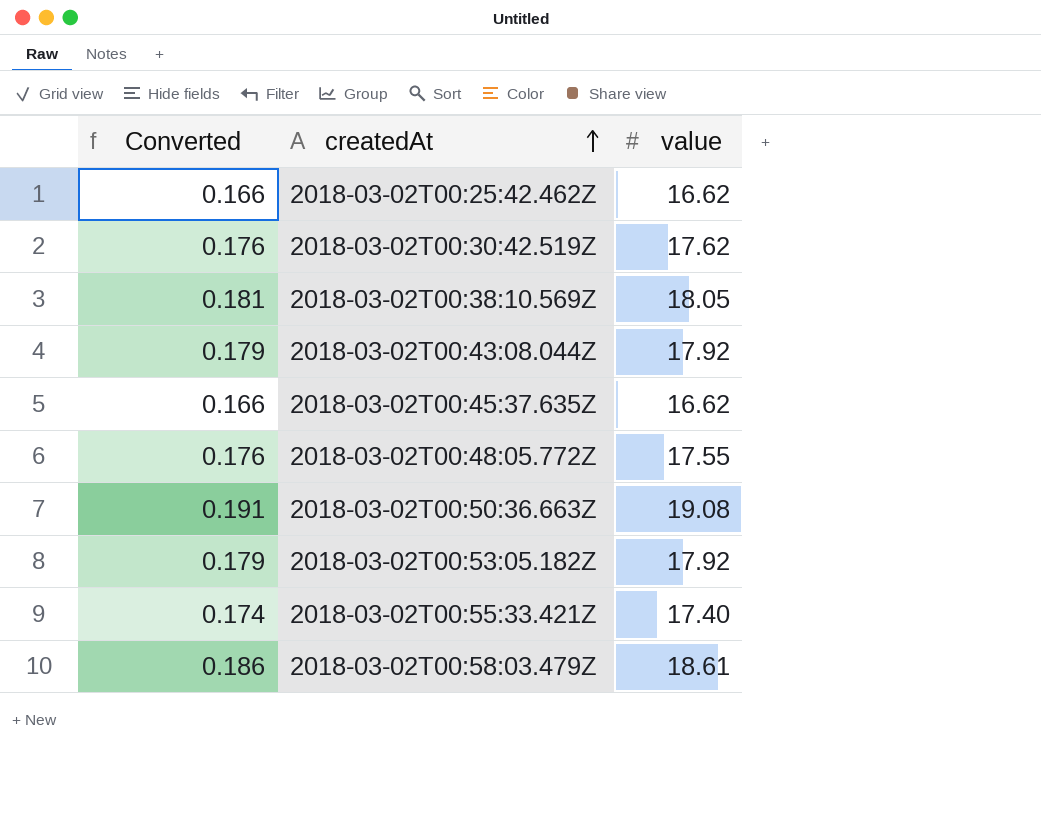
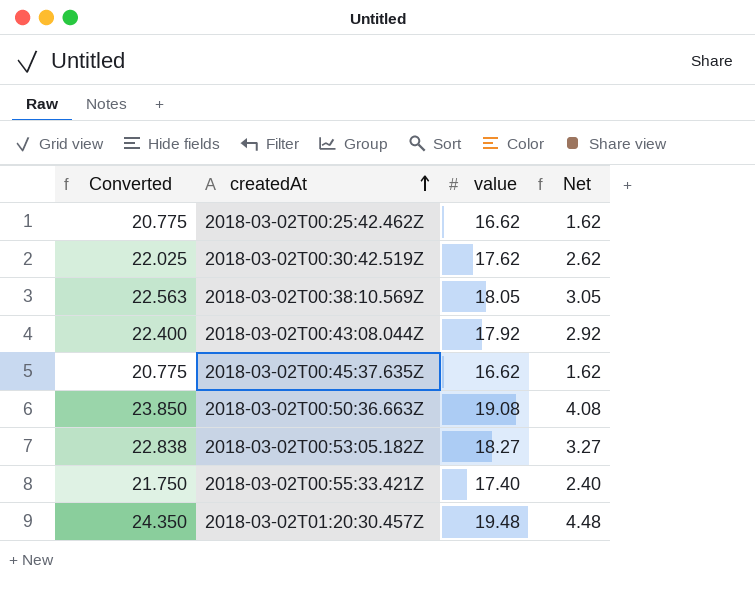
column Converted | formula: [value] * 0.01 -> [value] * 1.25
column Net | formula: none -> [value] - 15
row 2018-03-02T00:48:05.772Z: 0.176 | 17.55 -> none
row 2018-03-02T00:58:03.479Z: 0.186 | 18.61 -> none
2018-03-02T00:53:05.182Z | value: 17.92 -> 18.27
row 2018-03-02T01:20:30.457Z: none -> 24.350 | 19.48 | 4.48

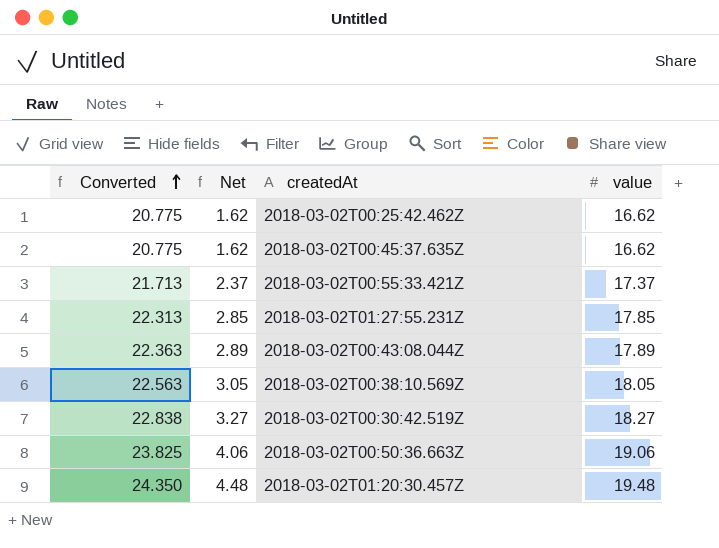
row order: createdAt ascending -> Converted ascending
column Net | position: 4 -> 2
row 2018-03-02T00:53:05.182Z: 22.838 | 18.27 | 3.27 -> none
2018-03-02T00:55:33.421Z | Converted: 21.750 -> 21.713
2018-03-02T00:55:33.421Z | Net: 2.40 -> 2.37
2018-03-02T00:55:33.421Z | value: 17.40 -> 17.37
row 2018-03-02T01:27:55.231Z: none -> 22.313 | 2.85 | 17.85
2018-03-02T00:43:08.044Z | Converted: 22.400 -> 22.363
2018-03-02T00:43:08.044Z | Net: 2.92 -> 2.89
2018-03-02T00:43:08.044Z | value: 17.92 -> 17.89
2018-03-02T00:30:42.519Z | Converted: 22.025 -> 22.838
2018-03-02T00:30:42.519Z | Net: 2.62 -> 3.27
2018-03-02T00:30:42.519Z | value: 17.62 -> 18.27
2018-03-02T00:50:36.663Z | Converted: 23.850 -> 23.825
2018-03-02T00:50:36.663Z | Net: 4.08 -> 4.06
2018-03-02T00:50:36.663Z | value: 19.08 -> 19.06

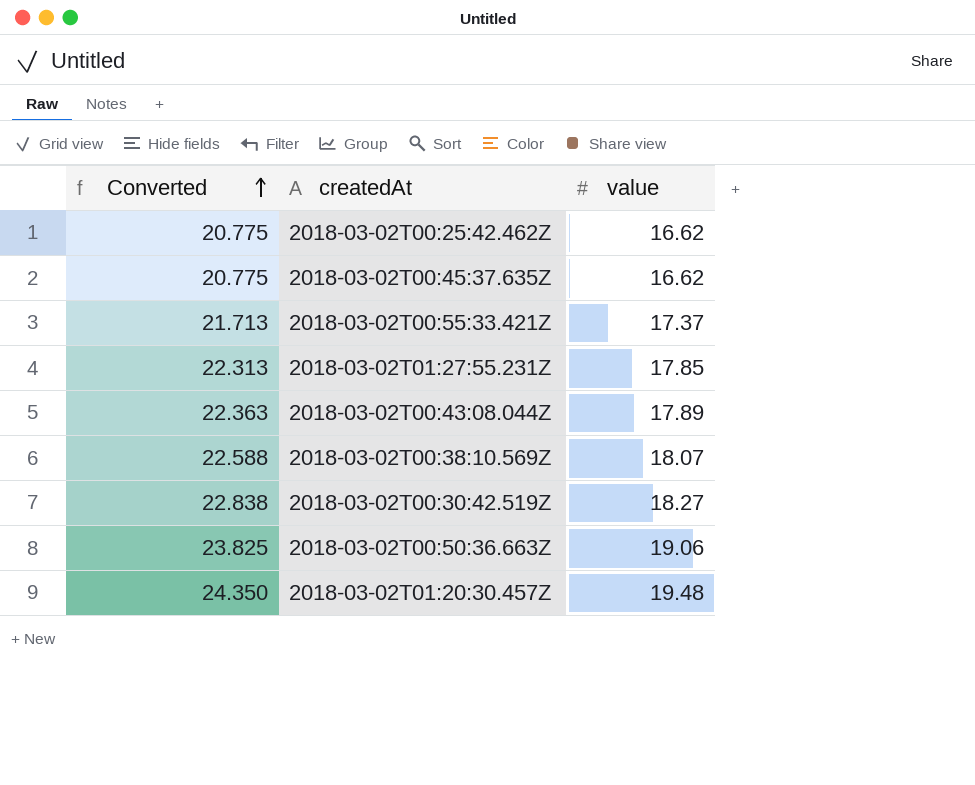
column Net | formula: [value] - 15 -> none
2018-03-02T00:38:10.569Z | Converted: 22.563 -> 22.588
2018-03-02T00:38:10.569Z | value: 18.05 -> 18.07

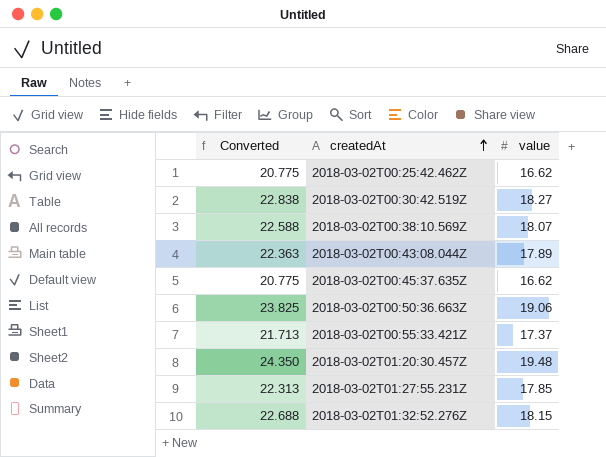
row order: Converted ascending -> createdAt ascending
row 2018-03-02T01:32:52.276Z: none -> 22.688 | 18.15

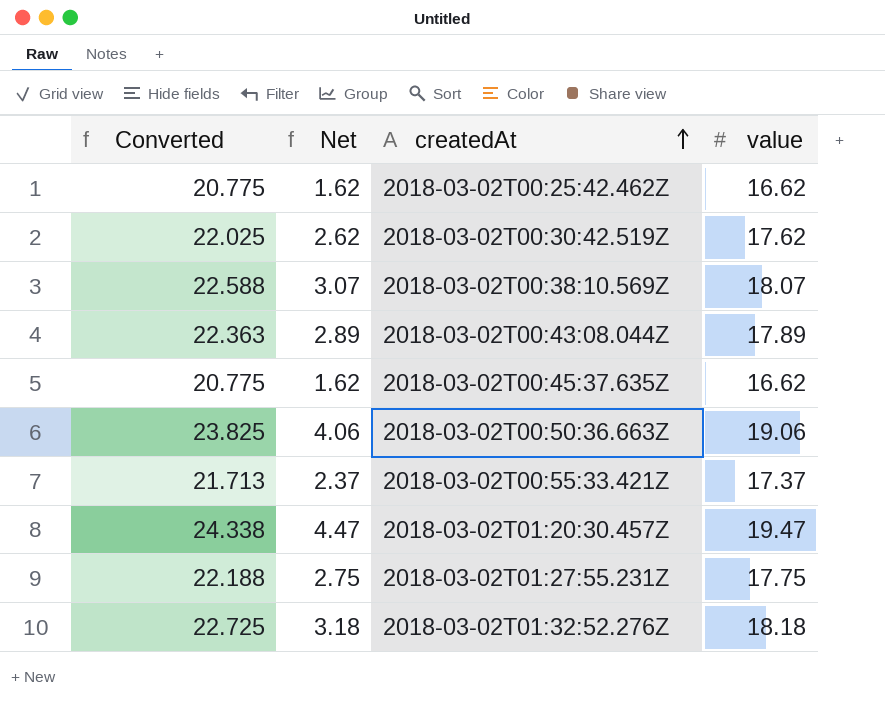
column Net | formula: none -> [value] - 15
2018-03-02T00:30:42.519Z | Converted: 22.838 -> 22.025
2018-03-02T00:30:42.519Z | value: 18.27 -> 17.62
2018-03-02T01:20:30.457Z | Converted: 24.350 -> 24.338
2018-03-02T01:20:30.457Z | value: 19.48 -> 19.47
2018-03-02T01:27:55.231Z | Converted: 22.313 -> 22.188
2018-03-02T01:27:55.231Z | value: 17.85 -> 17.75
2018-03-02T01:32:52.276Z | Converted: 22.688 -> 22.725
2018-03-02T01:32:52.276Z | value: 18.15 -> 18.18

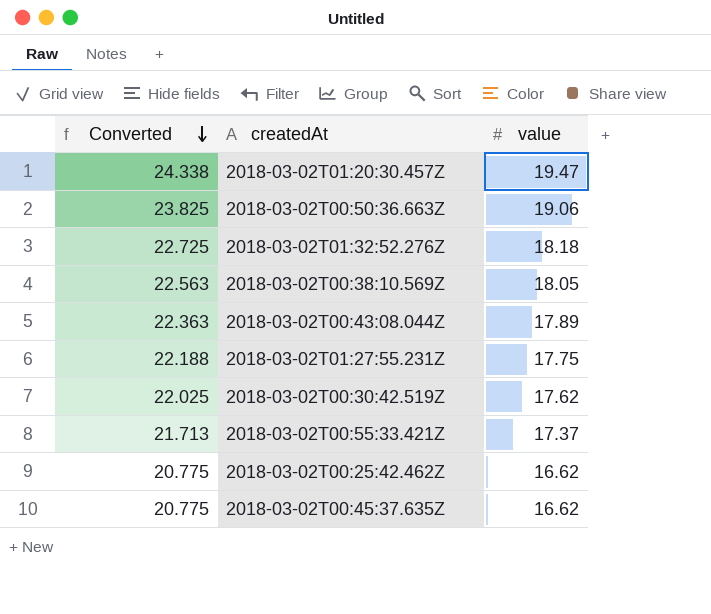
row order: createdAt ascending -> Converted descending
column Net | formula: [value] - 15 -> none
2018-03-02T00:38:10.569Z | Converted: 22.588 -> 22.563
2018-03-02T00:38:10.569Z | value: 18.07 -> 18.05

